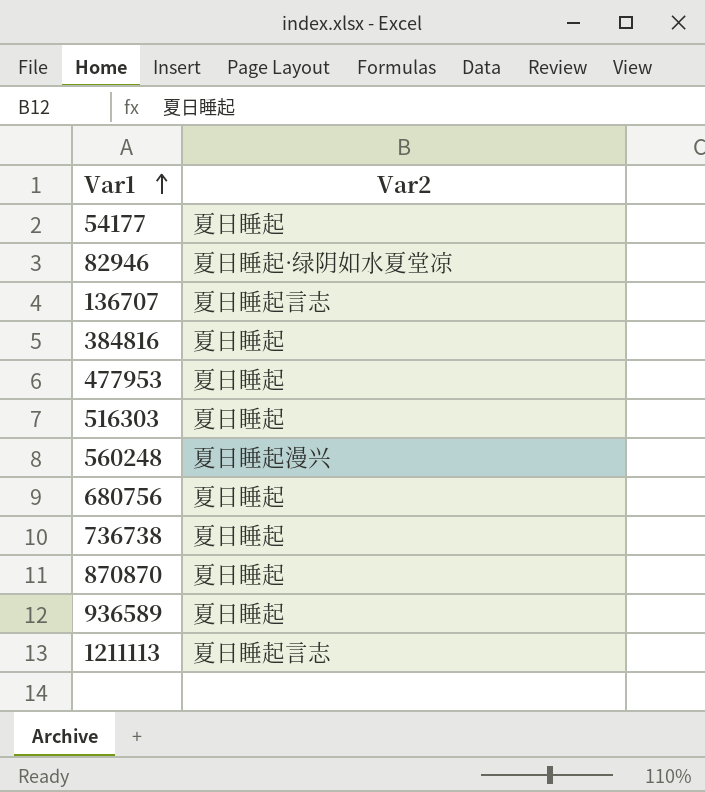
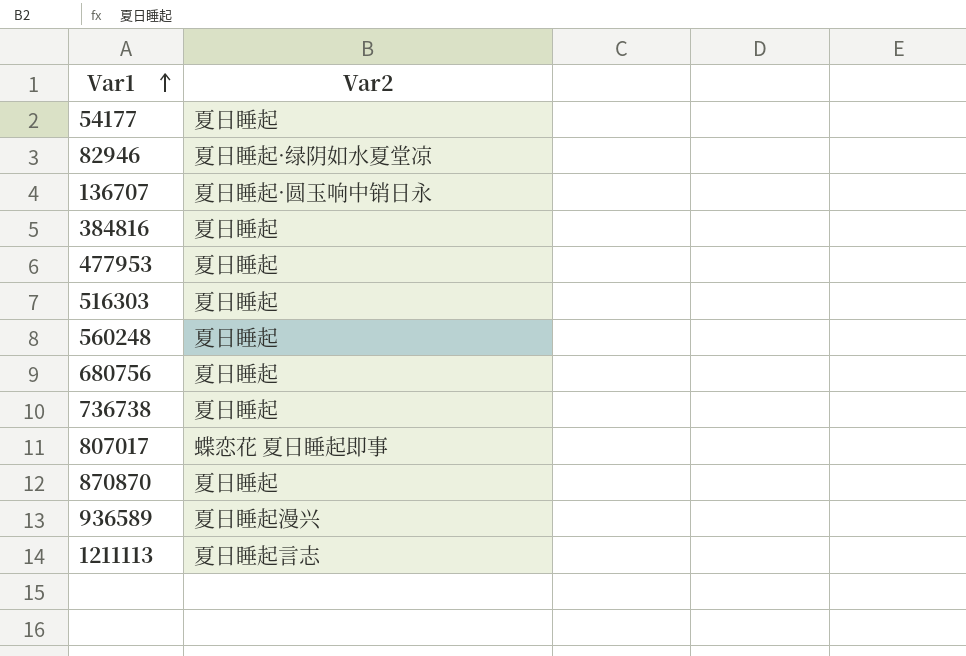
136707 | Var2: 夏日睡起言志 -> 夏日睡起·圆玉响中销日永
560248 | Var2: 夏日睡起漫兴 -> 夏日睡起
row 807017: none -> 蝶恋花 夏日睡起即事
936589 | Var2: 夏日睡起 -> 夏日睡起漫兴

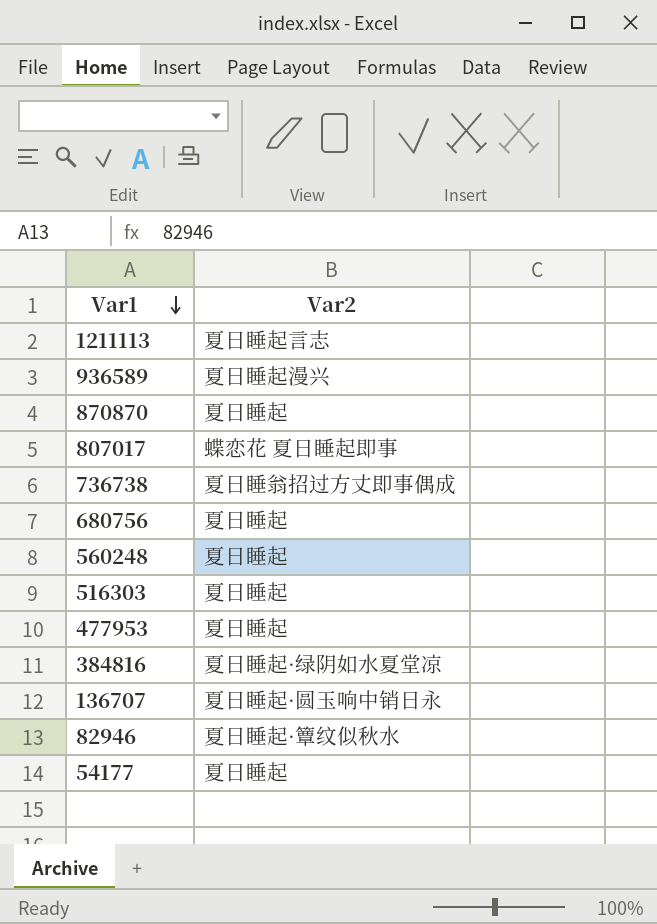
row order: Var1 ascending -> Var1 descending
736738 | Var2: 夏日睡起 -> 夏日睡翁招过方丈即事偶成
384816 | Var2: 夏日睡起 -> 夏日睡起·绿阴如水夏堂凉
82946 | Var2: 夏日睡起·绿阴如水夏堂凉 -> 夏日睡起·簟纹似秋水

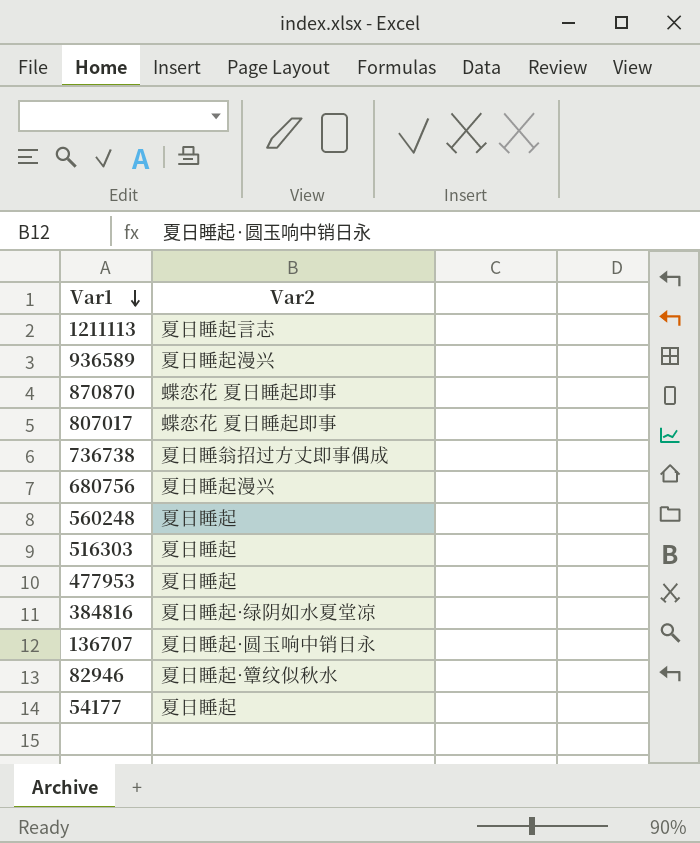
870870 | Var2: 夏日睡起 -> 蝶恋花 夏日睡起即事
680756 | Var2: 夏日睡起 -> 夏日睡起漫兴

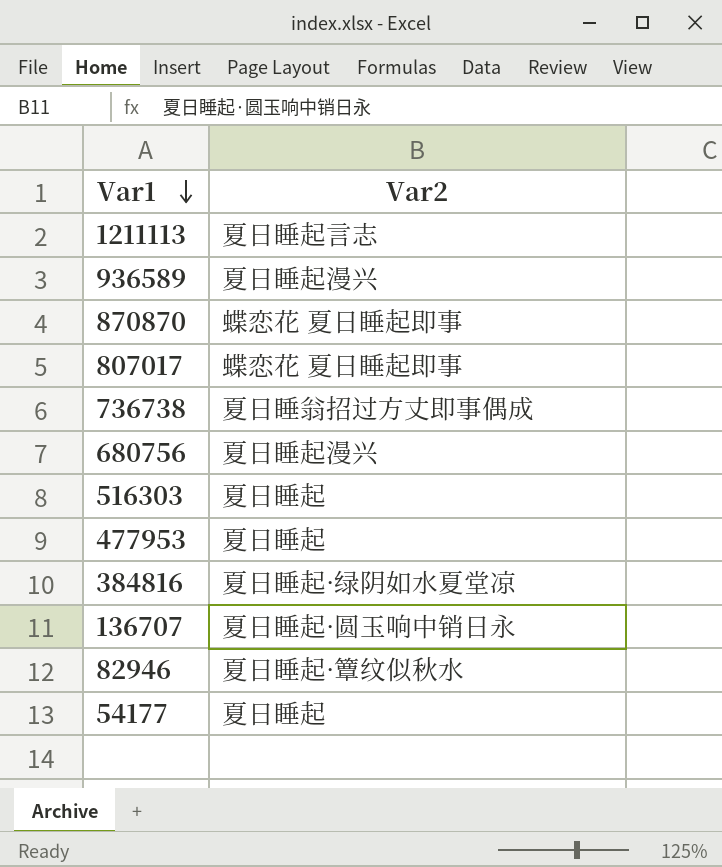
row 560248: 夏日睡起 -> none

